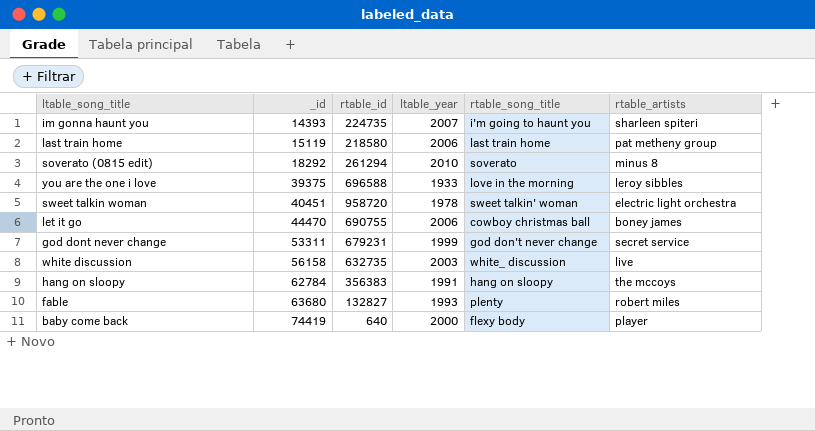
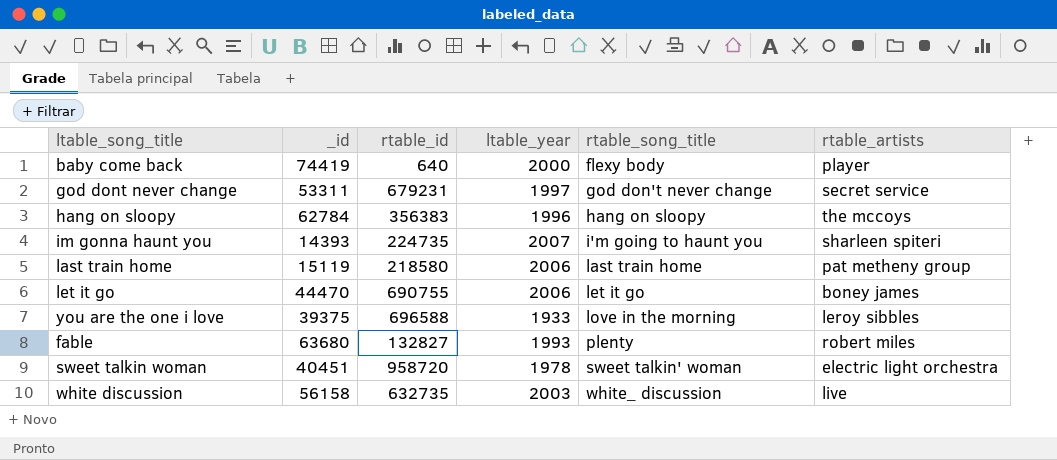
row order: _id ascending -> rtable_song_title ascending
row soverato (0815 edit): 18292 | 261294 | 2010 | soverato | minus 8 -> none
god dont never change | ltable_year: 1999 -> 1997
hang on sloopy | ltable_year: 1991 -> 1996
let it go | rtable_song_title: cowboy christmas ball -> let it go

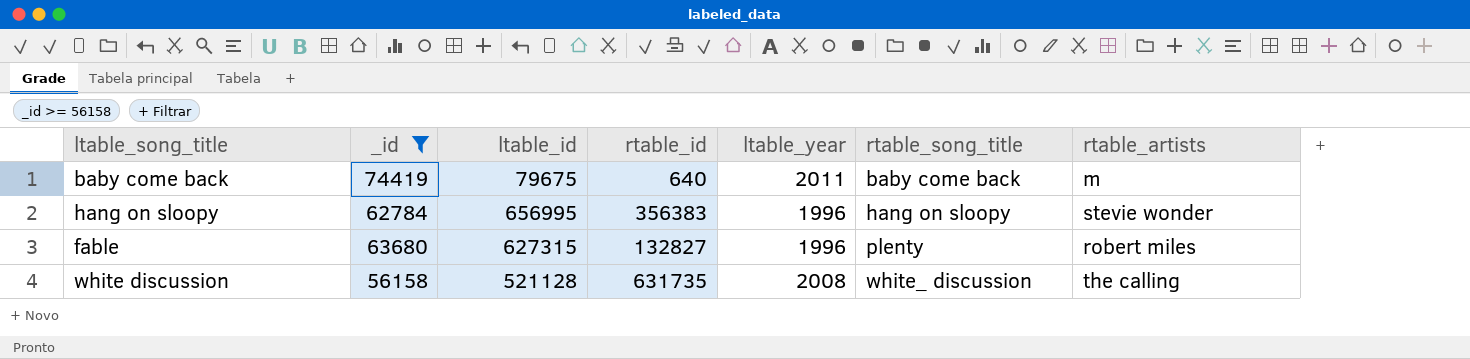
filter: none -> _id >= 56158
column ltable_id | position: none -> 3
baby come back | ltable_year: 2000 -> 2011
baby come back | rtable_song_title: flexy body -> baby come back
baby come back | rtable_artists: player -> m
hang on sloopy | rtable_artists: the mccoys -> stevie wonder
fable | ltable_year: 1993 -> 1996
white discussion | rtable_id: 632735 -> 631735
white discussion | ltable_year: 2003 -> 2008
white discussion | rtable_artists: live -> the calling

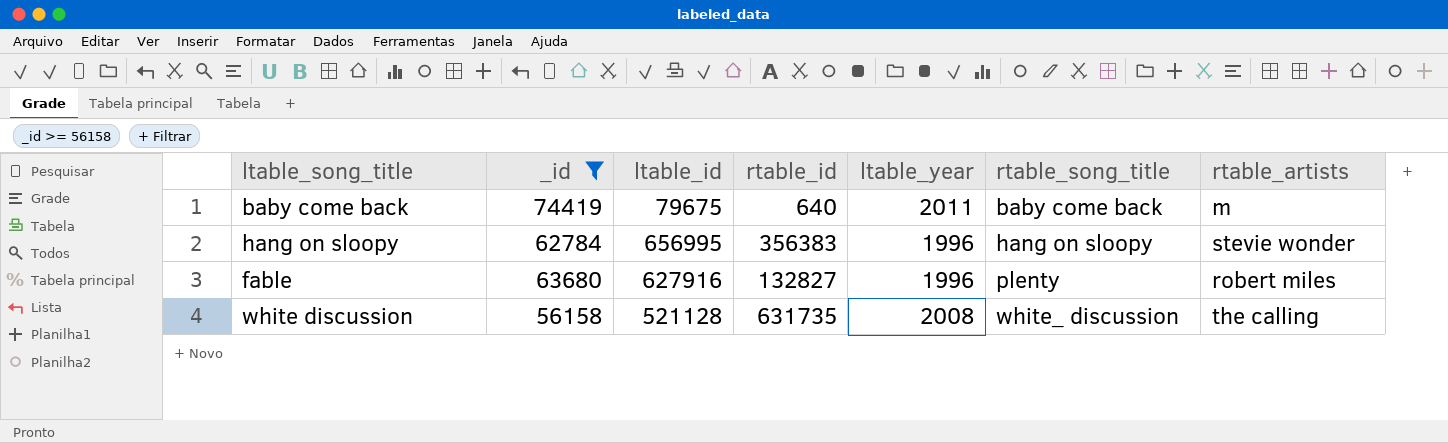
fable | ltable_id: 627315 -> 627916

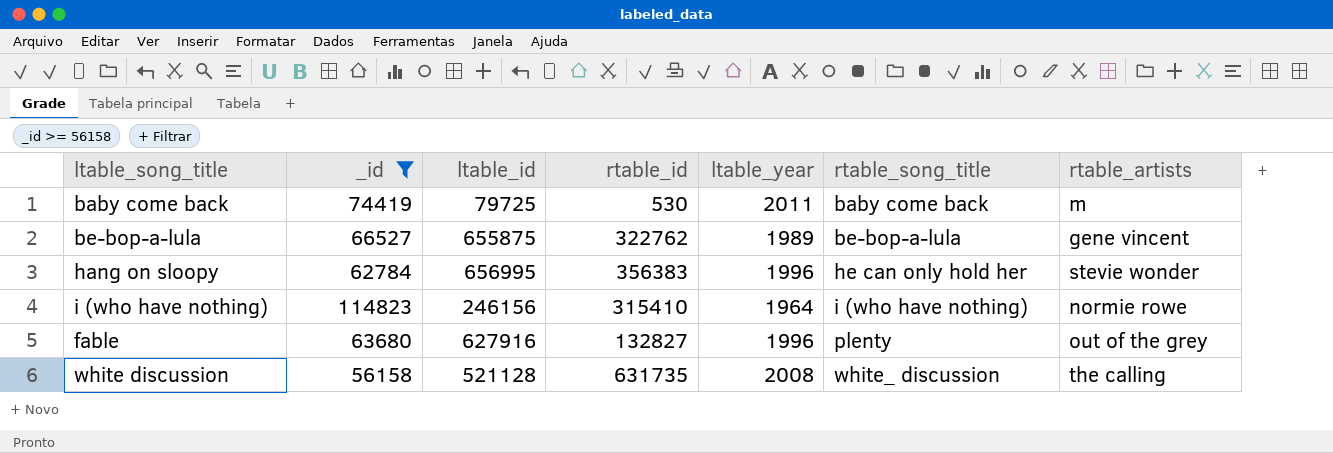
baby come back | ltable_id: 79675 -> 79725
baby come back | rtable_id: 640 -> 530
row be-bop-a-lula: none -> 66527 | 655875 | 322762 | 1989 | be-bop-a-lula | gene vincent
hang on sloopy | rtable_song_title: hang on sloopy -> he can only hold her
row i (who have nothing): none -> 114823 | 246156 | 315410 | 1964 | i (who have nothing) | normie rowe
fable | rtable_artists: robert miles -> out of the grey

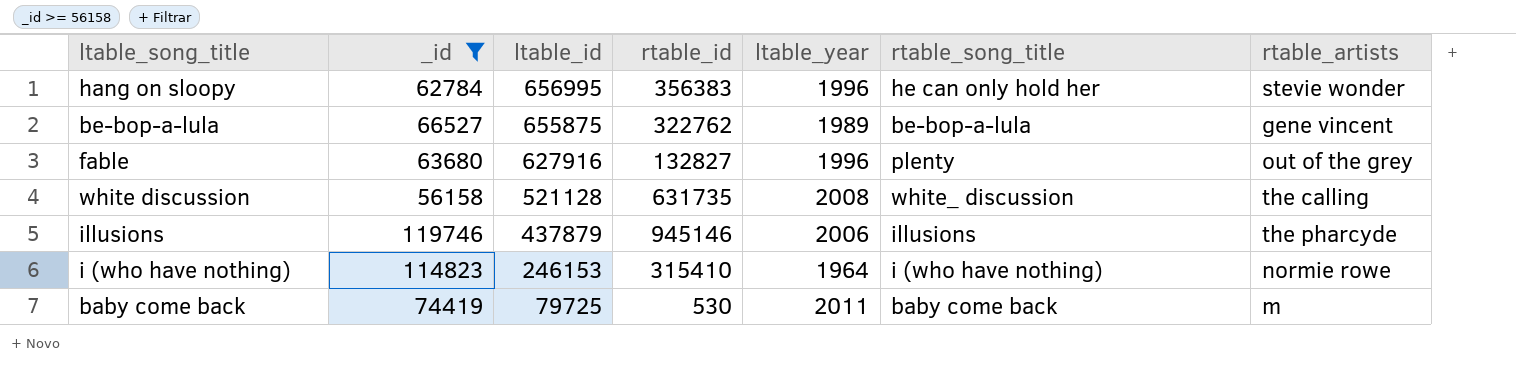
row order: rtable_song_title ascending -> ltable_id descending
row illusions: none -> 119746 | 437879 | 945146 | 2006 | illusions | the pharcyde
i (who have nothing) | ltable_id: 246156 -> 246153

